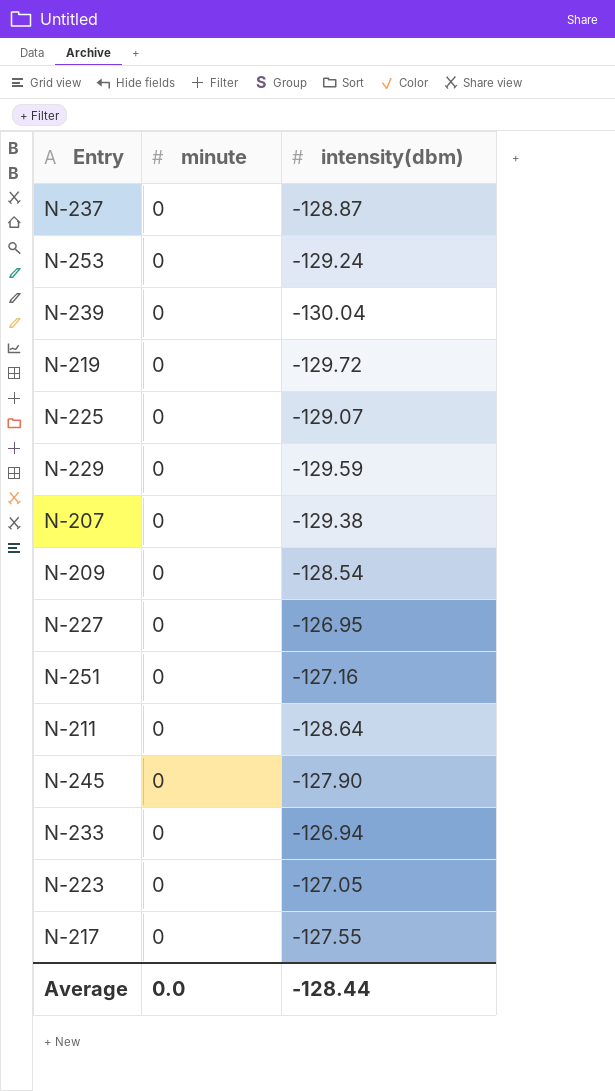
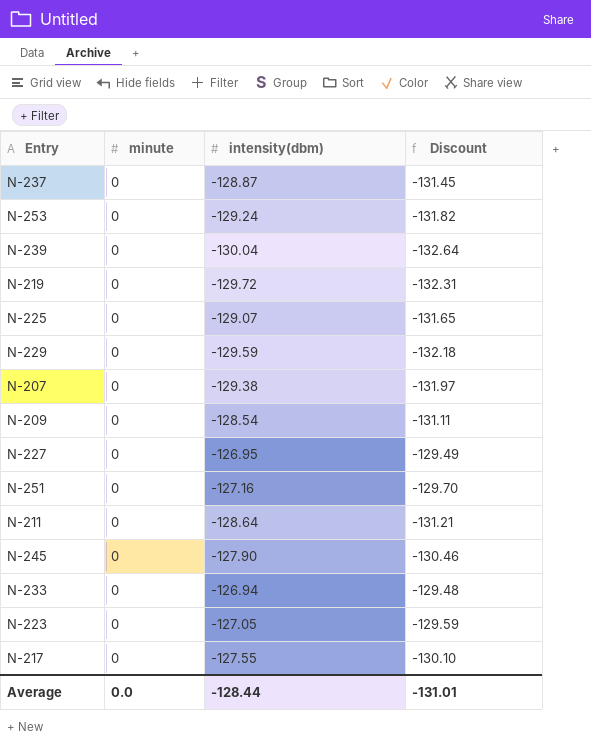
column Discount | formula: none -> [intensity(dbm)] * 1.02

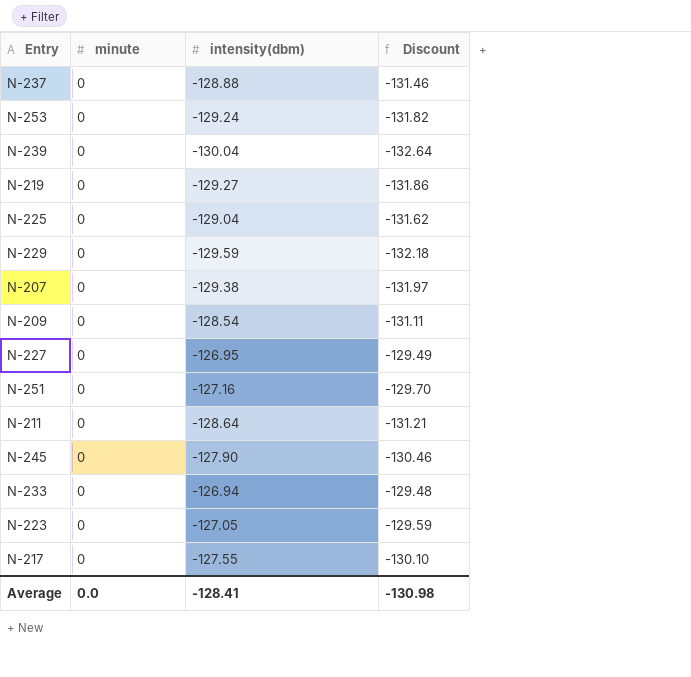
N-237 | intensity(dbm): -128.87 -> -128.88
N-237 | Discount: -131.45 -> -131.46
N-219 | intensity(dbm): -129.72 -> -129.27
N-219 | Discount: -132.31 -> -131.86
N-225 | intensity(dbm): -129.07 -> -129.04
N-225 | Discount: -131.65 -> -131.62
Average | intensity(dbm): -128.44 -> -128.41
Average | Discount: -131.01 -> -130.98

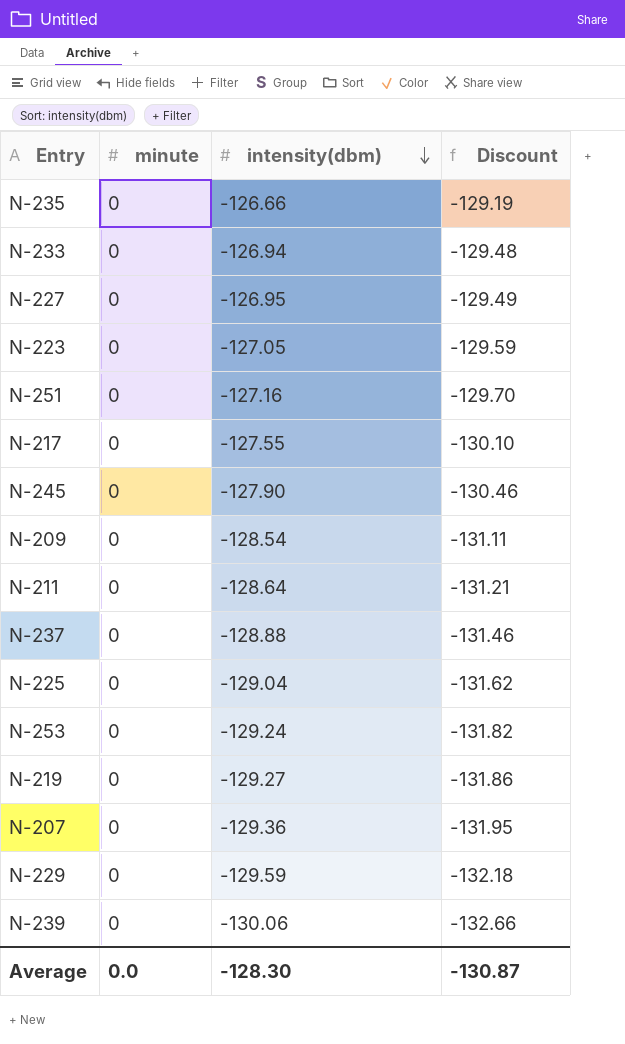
row order: none -> intensity(dbm) descending
row N-235: none -> 0 | -126.66 | -129.19
N-207 | intensity(dbm): -129.38 -> -129.36
N-207 | Discount: -131.97 -> -131.95
N-239 | intensity(dbm): -130.04 -> -130.06
N-239 | Discount: -132.64 -> -132.66
Average | intensity(dbm): -128.41 -> -128.30
Average | Discount: -130.98 -> -130.87

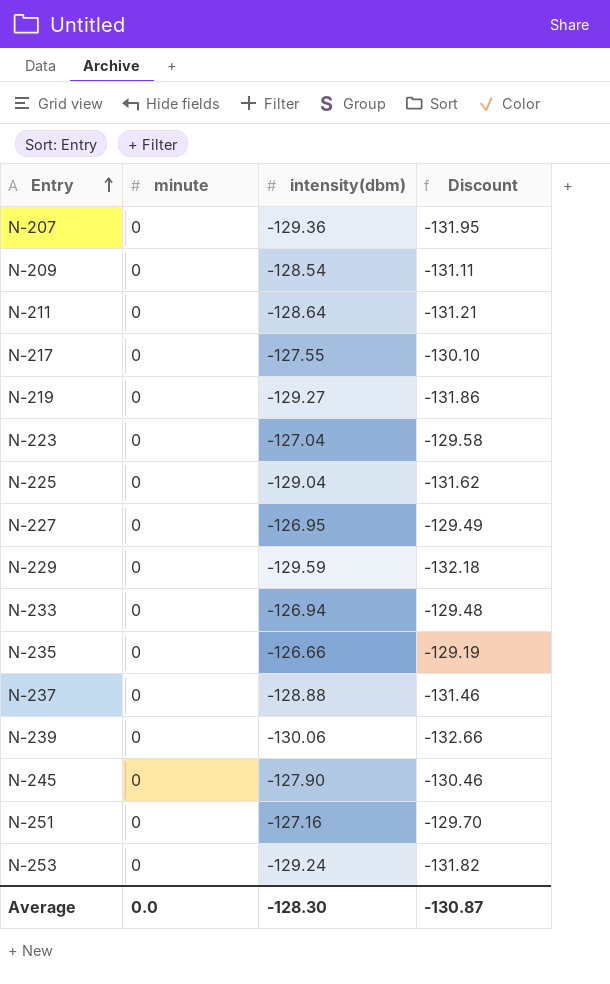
row order: intensity(dbm) descending -> Entry ascending
N-223 | intensity(dbm): -127.05 -> -127.04
N-223 | Discount: -129.59 -> -129.58

